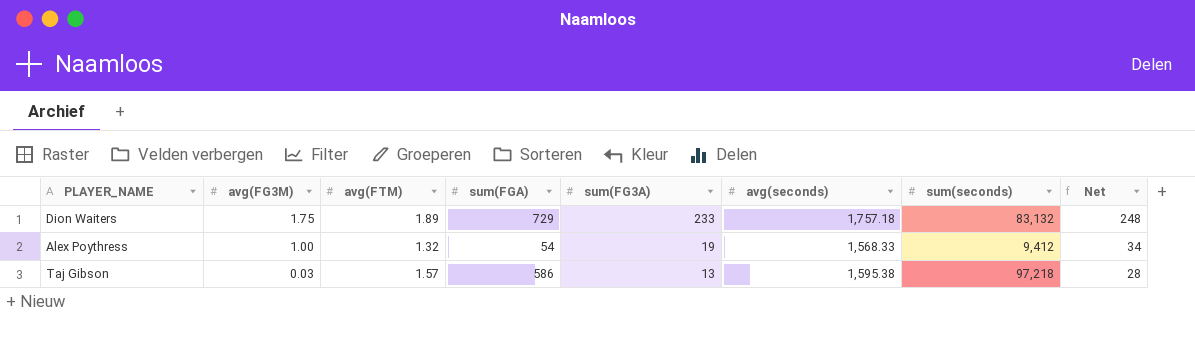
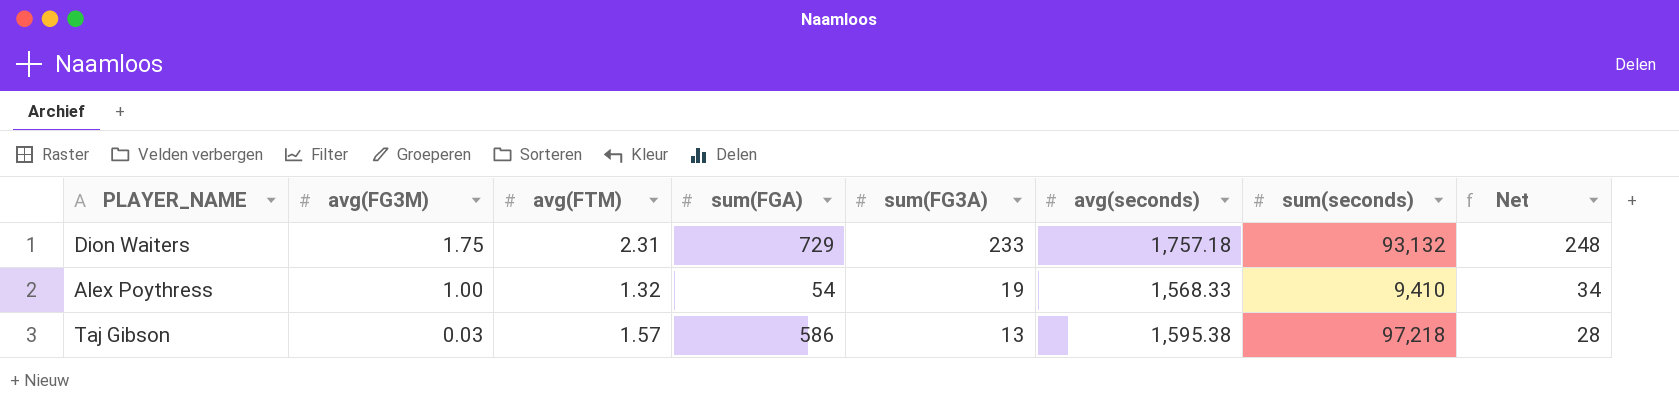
Dion Waiters | avg(FTM): 1.89 -> 2.31
Dion Waiters | sum(seconds): 83,132 -> 93,132
Alex Poythress | sum(seconds): 9,412 -> 9,410

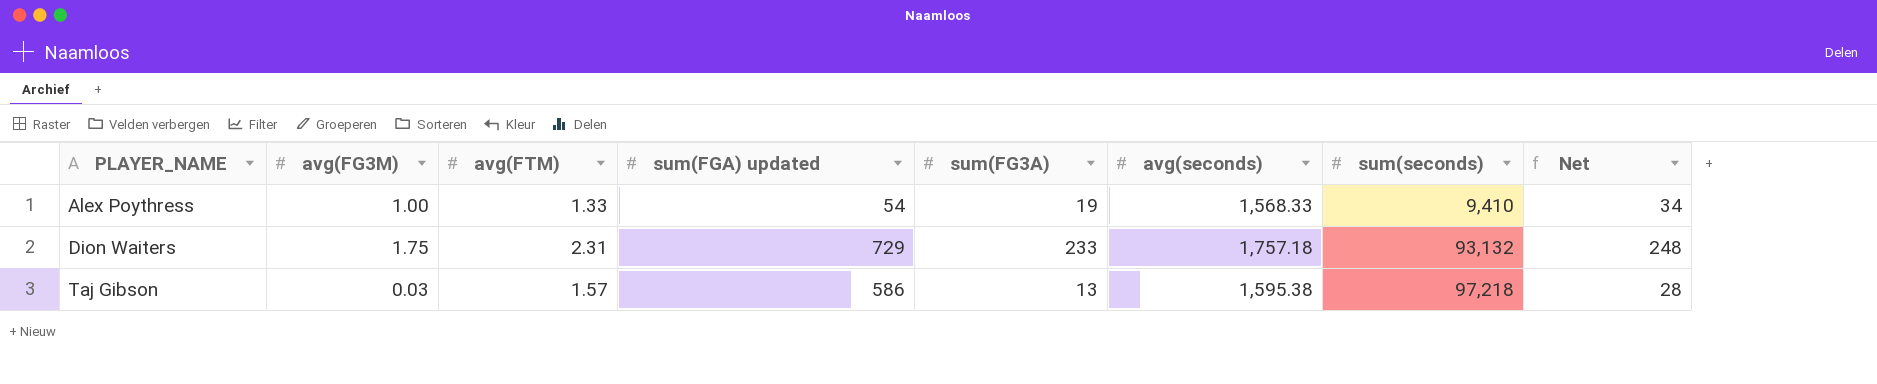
row order: avg(FG3M) descending -> PLAYER_NAME ascending
column name: sum(FGA) -> sum(FGA) updated
Alex Poythress | avg(FTM): 1.32 -> 1.33

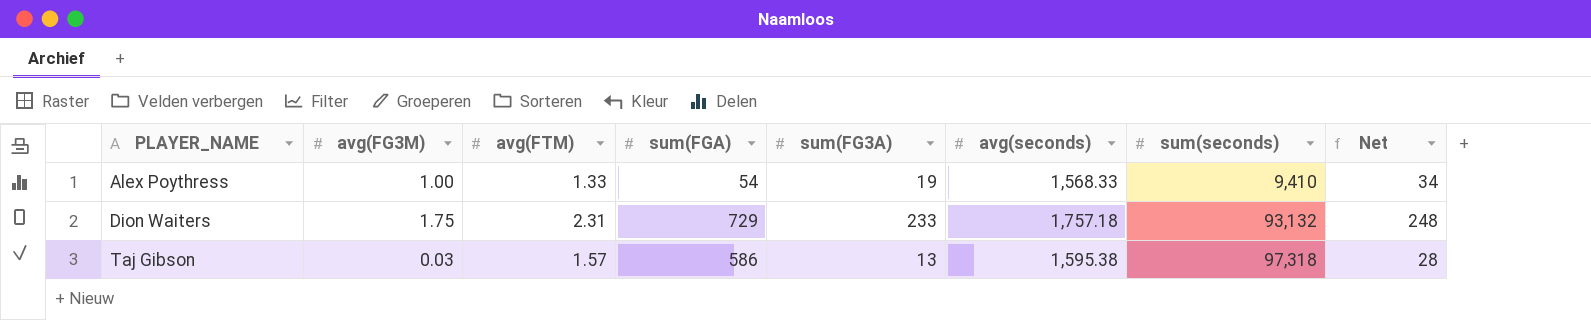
column name: sum(FGA) updated -> sum(FGA)
Taj Gibson | sum(seconds): 97,218 -> 97,318

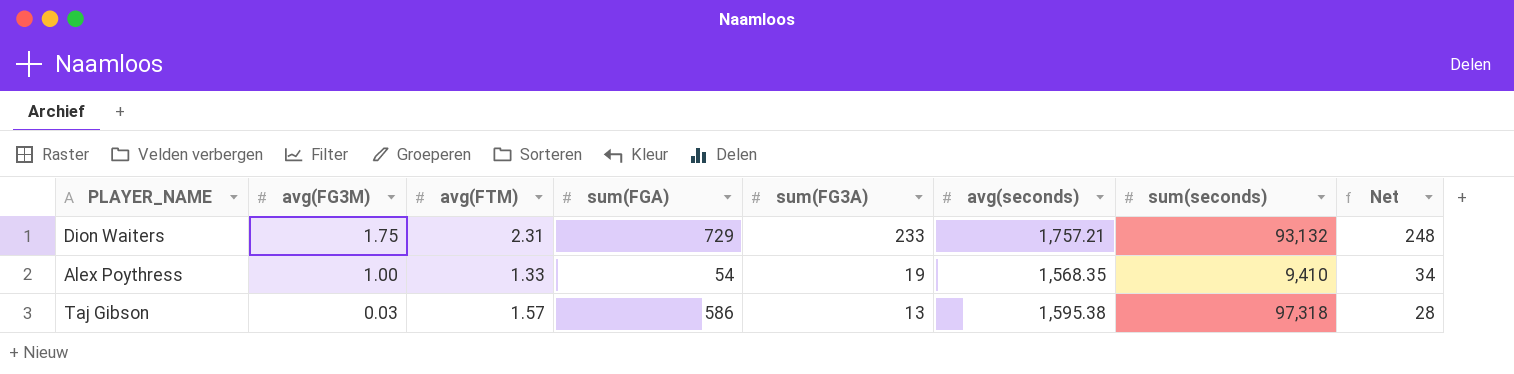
row order: PLAYER_NAME ascending -> avg(FG3M) descending
Dion Waiters | avg(seconds): 1,757.18 -> 1,757.21
Alex Poythress | avg(seconds): 1,568.33 -> 1,568.35

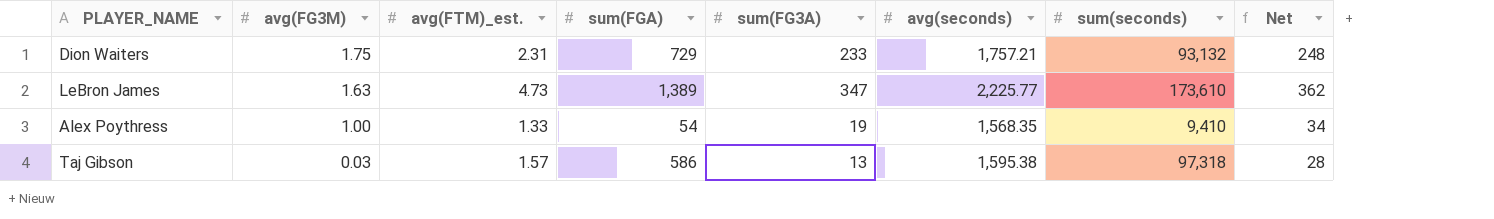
column name: avg(FTM) -> avg(FTM)_est.
row LeBron James: none -> 1.63 | 4.73 | 1,389 | 347 | 2,225.77 | 173,610 | 362

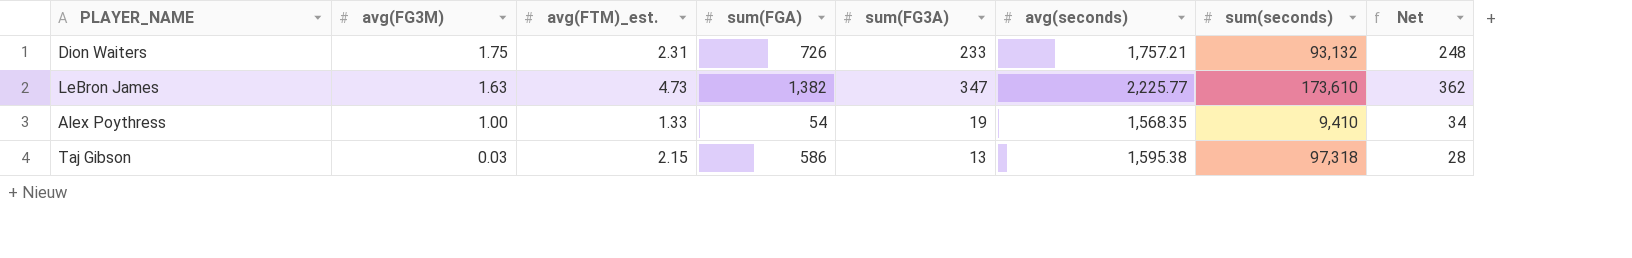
Dion Waiters | sum(FGA): 729 -> 726
LeBron James | sum(FGA): 1,389 -> 1,382
Taj Gibson | avg(FTM)_est.: 1.57 -> 2.15

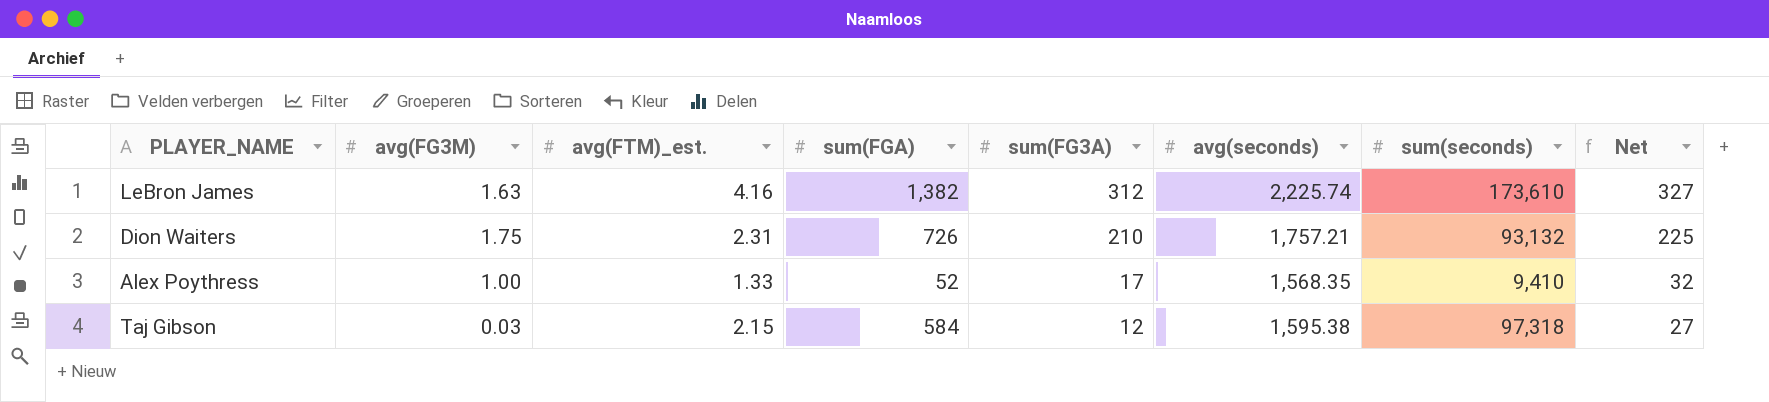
row order: avg(FG3M) descending -> sum(FG3A) descending
LeBron James | avg(FTM)_est.: 4.73 -> 4.16
LeBron James | sum(FG3A): 347 -> 312
LeBron James | avg(seconds): 2,225.77 -> 2,225.74
LeBron James | Net: 362 -> 327
Dion Waiters | sum(FG3A): 233 -> 210
Dion Waiters | Net: 248 -> 225
Alex Poythress | sum(FGA): 54 -> 52
Alex Poythress | sum(FG3A): 19 -> 17
Alex Poythress | Net: 34 -> 32
Taj Gibson | sum(FGA): 586 -> 584
Taj Gibson | sum(FG3A): 13 -> 12
Taj Gibson | Net: 28 -> 27

